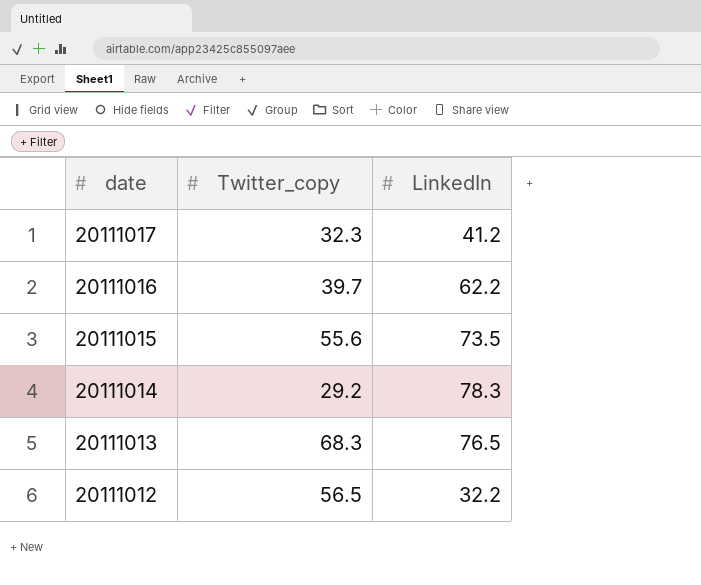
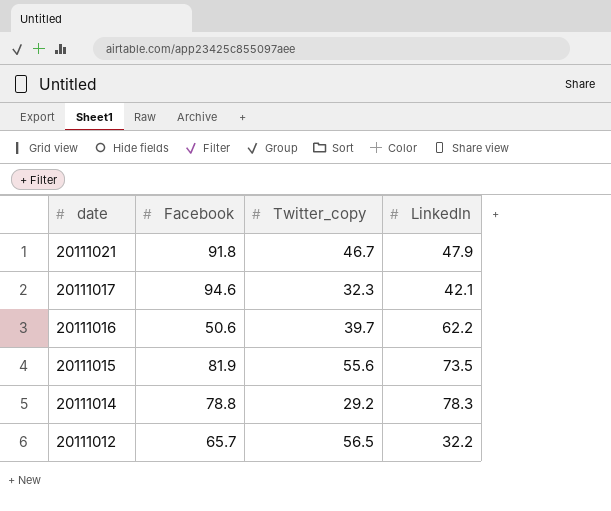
column Facebook | position: none -> 2
row 20111013: 68.3 | 76.5 -> none
row 20111021: none -> 91.8 | 46.7 | 47.9
20111017 | LinkedIn: 41.2 -> 42.1

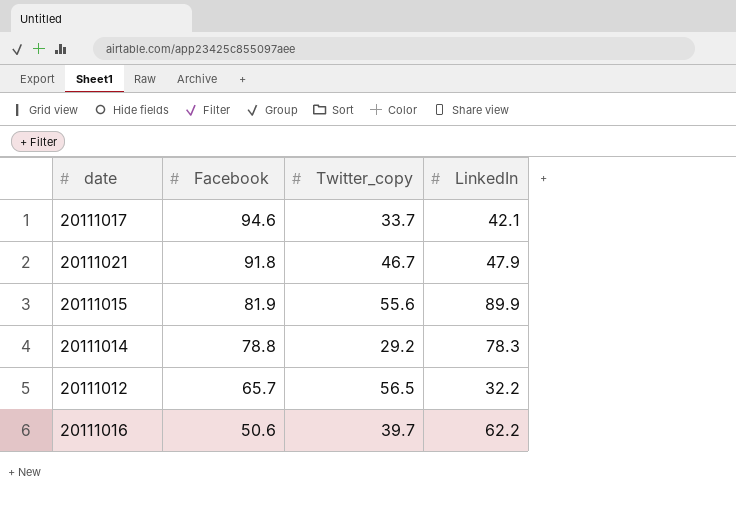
row order: date descending -> Facebook descending
20111017 | Twitter_copy: 32.3 -> 33.7
20111015 | LinkedIn: 73.5 -> 89.9

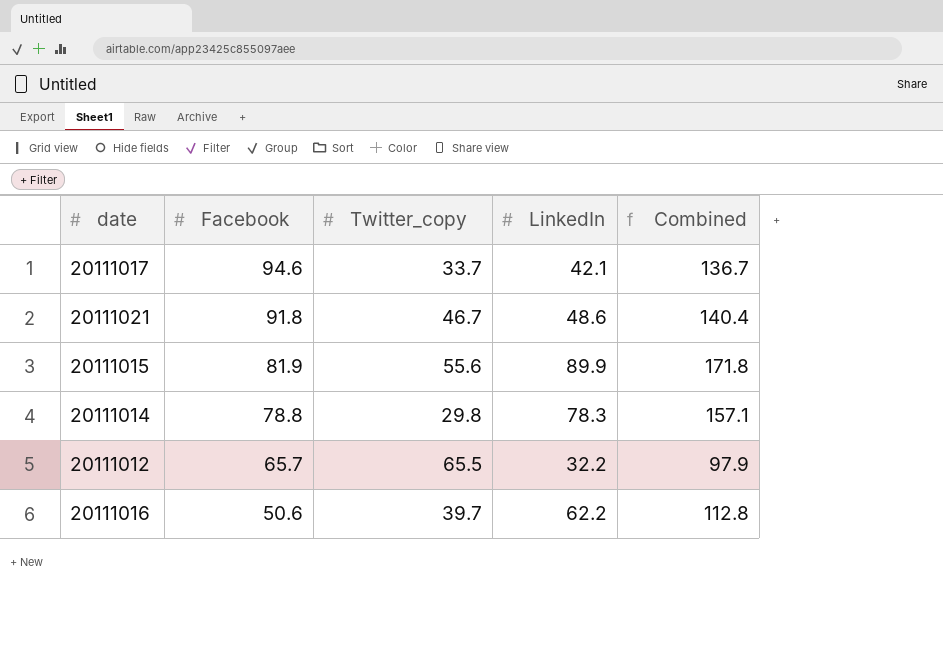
column Combined | formula: none -> [Facebook] + [LinkedIn]
20111021 | LinkedIn: 47.9 -> 48.6
20111014 | Twitter_copy: 29.2 -> 29.8
20111012 | Twitter_copy: 56.5 -> 65.5

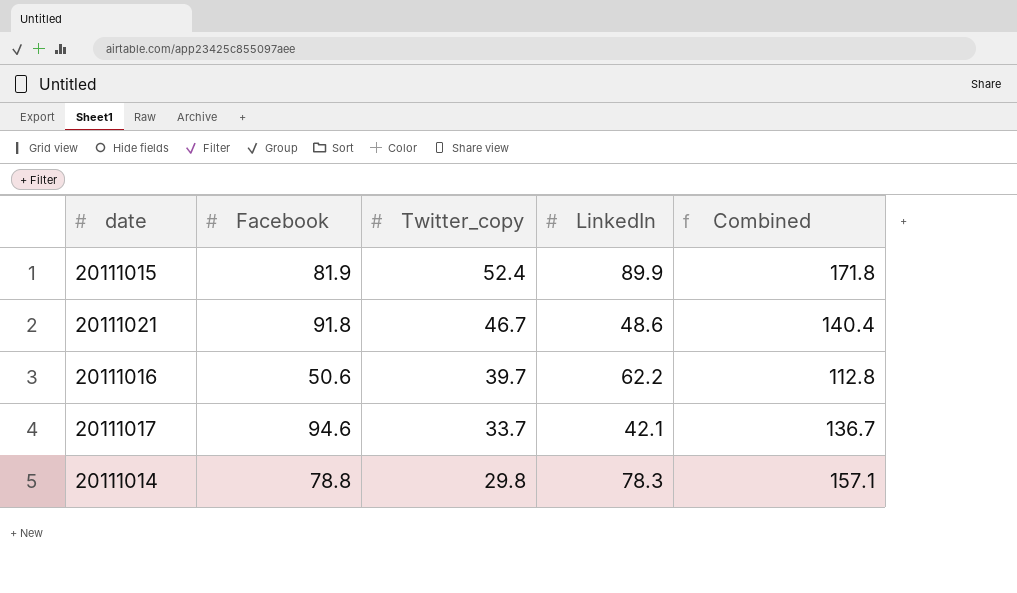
row order: Facebook descending -> Twitter_copy descending
row 20111012: 65.7 | 65.5 | 32.2 | 97.9 -> none
20111015 | Twitter_copy: 55.6 -> 52.4

